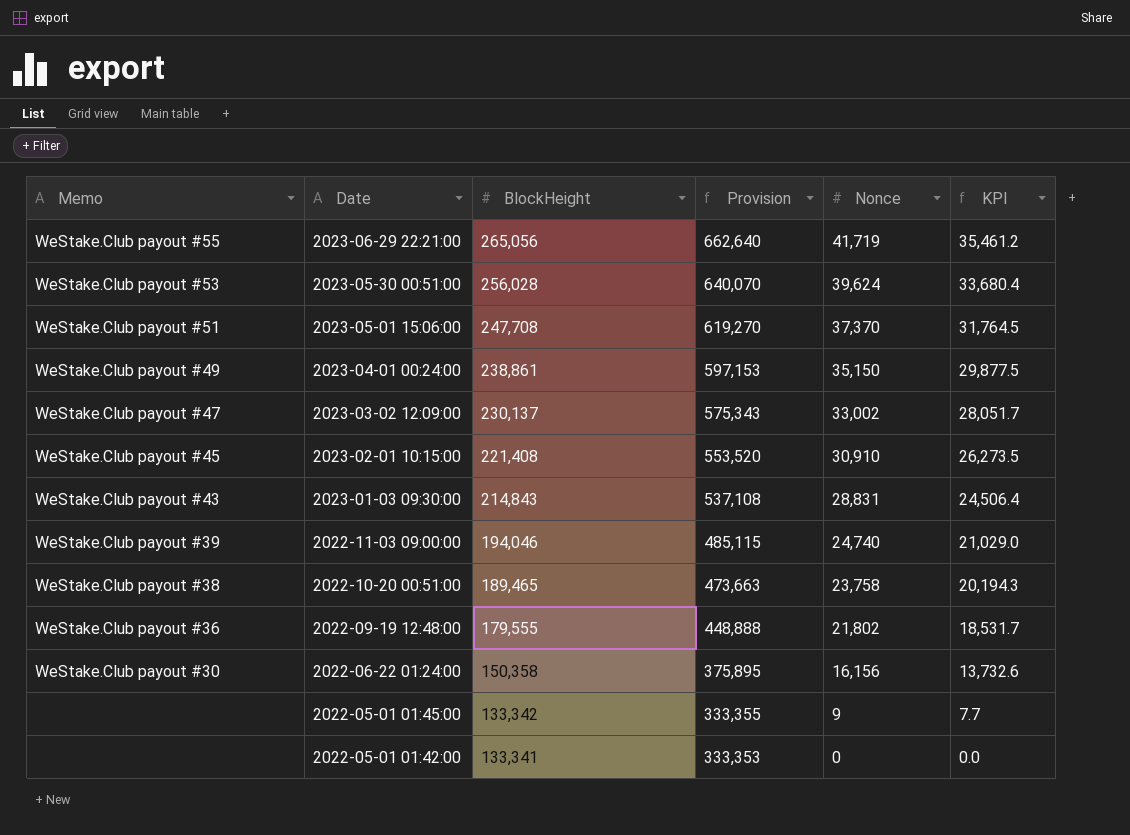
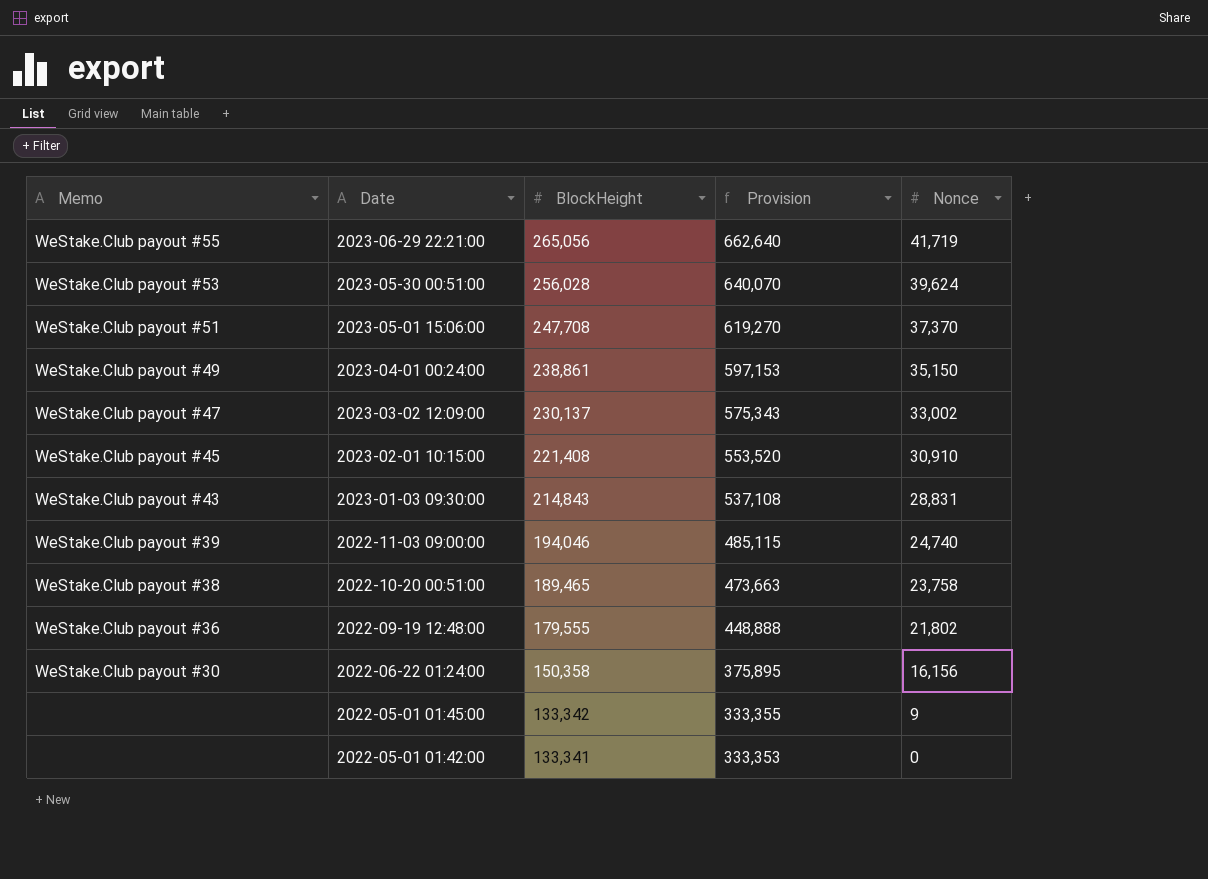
column KPI | formula: [Nonce] * 0.85 -> none

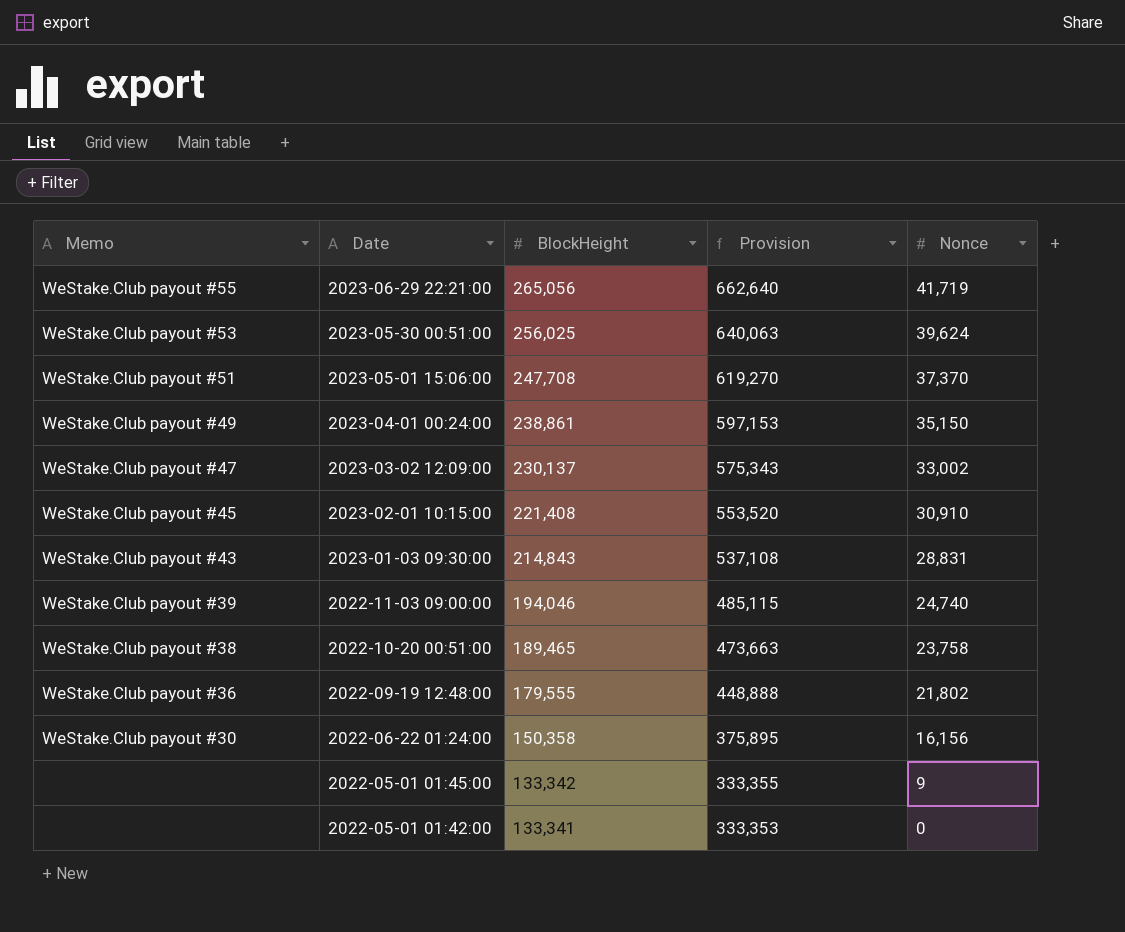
2023-05-30 00:51:00 | BlockHeight: 256,028 -> 256,025
2023-05-30 00:51:00 | Provision: 640,070 -> 640,063

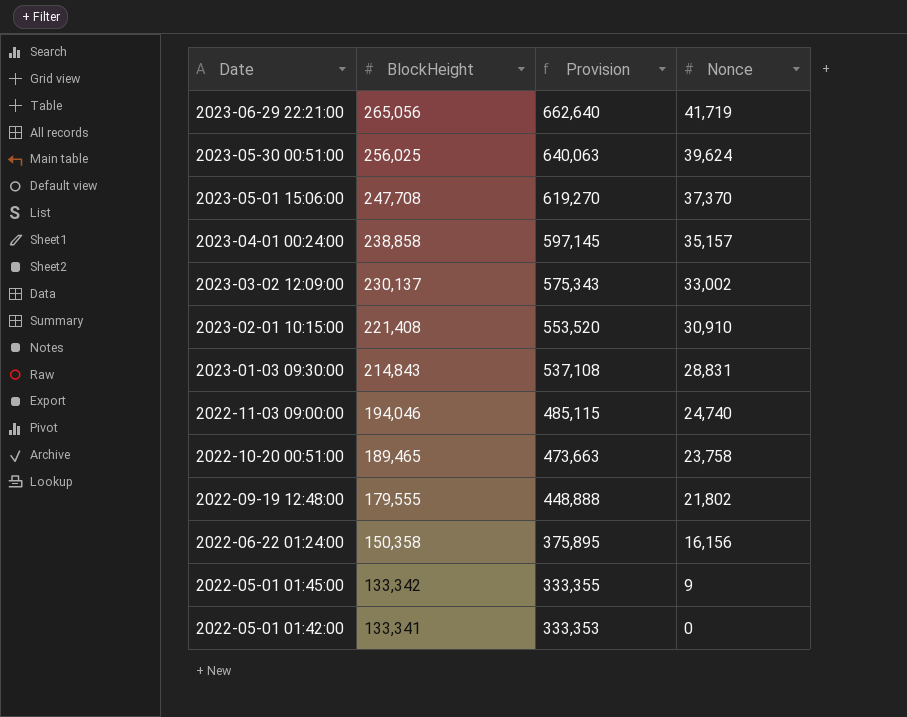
column Memo | position: 1 -> none
2023-04-01 00:24:00 | BlockHeight: 238,861 -> 238,858
2023-04-01 00:24:00 | Provision: 597,153 -> 597,145
2023-04-01 00:24:00 | Nonce: 35,150 -> 35,157

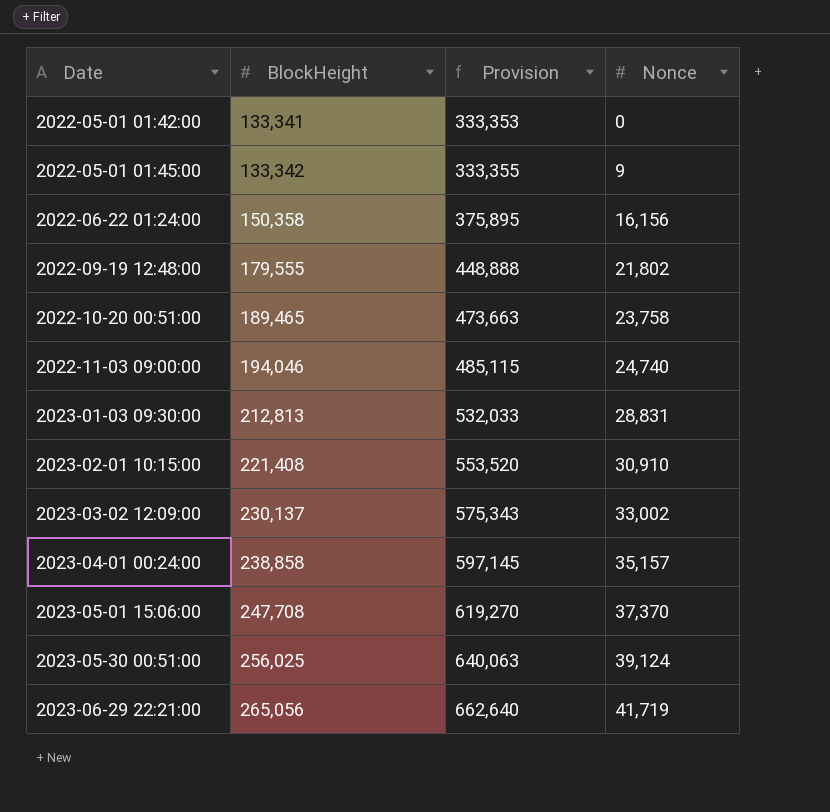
row order: Date descending -> Date ascending
2023-01-03 09:30:00 | BlockHeight: 214,843 -> 212,813
2023-01-03 09:30:00 | Provision: 537,108 -> 532,033
2023-05-30 00:51:00 | Nonce: 39,624 -> 39,124

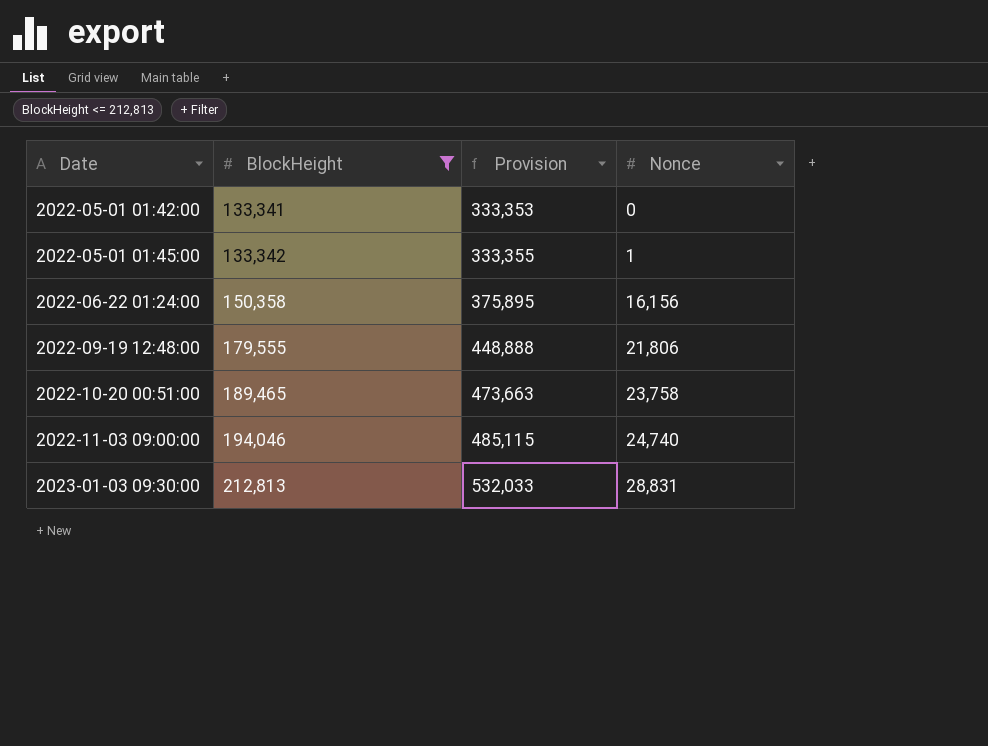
filter: none -> BlockHeight <= 212,813
2022-05-01 01:45:00 | Nonce: 9 -> 1
2022-09-19 12:48:00 | Nonce: 21,802 -> 21,806

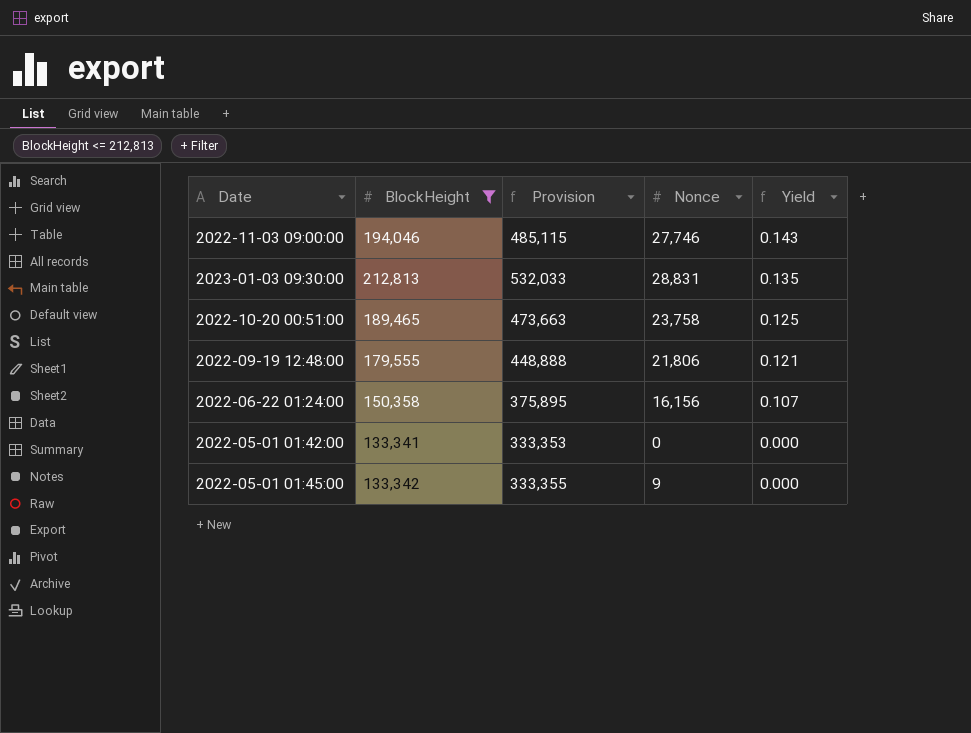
row order: Date ascending -> Yield descending
column Yield | formula: none -> [Nonce] / [BlockHeight]
2022-11-03 09:00:00 | Nonce: 24,740 -> 27,746
2022-05-01 01:45:00 | Nonce: 1 -> 9

